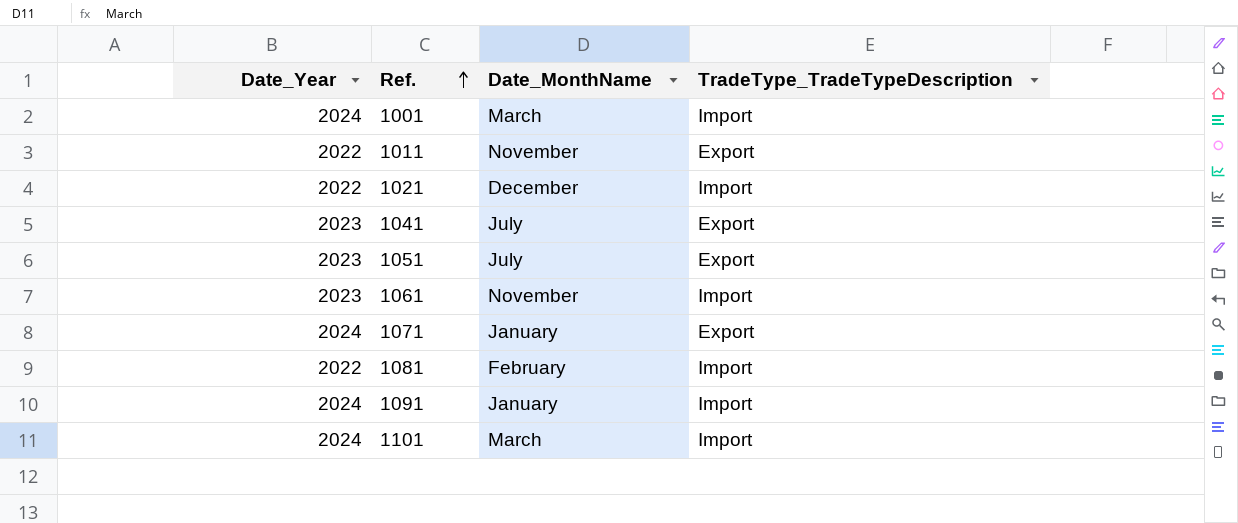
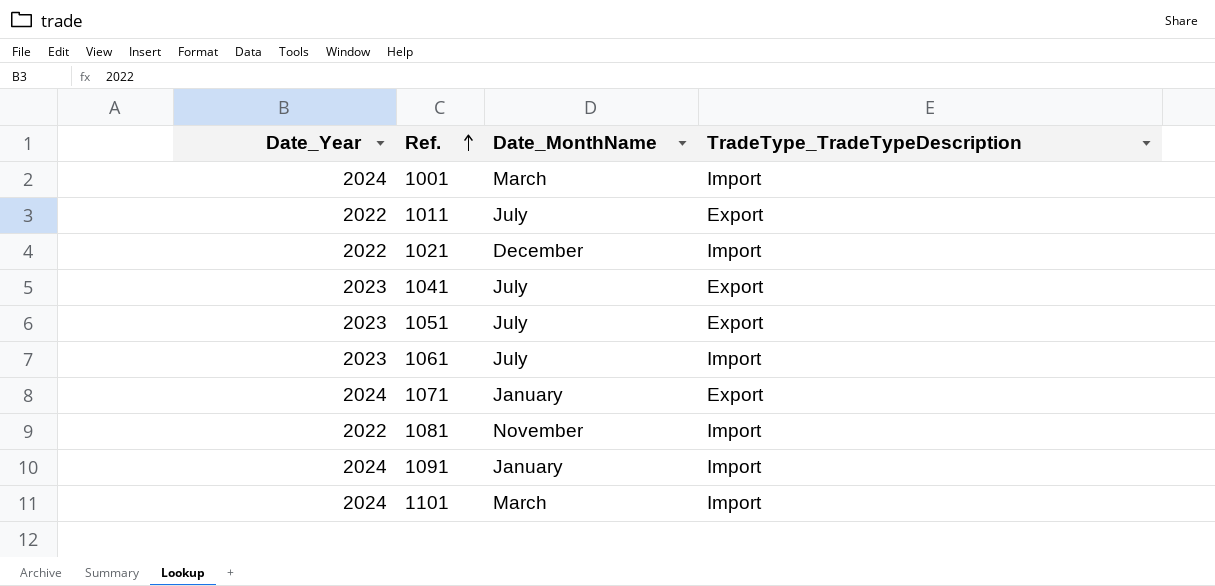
1011 | Date_MonthName: November -> July
1061 | Date_MonthName: November -> July
1081 | Date_MonthName: February -> November

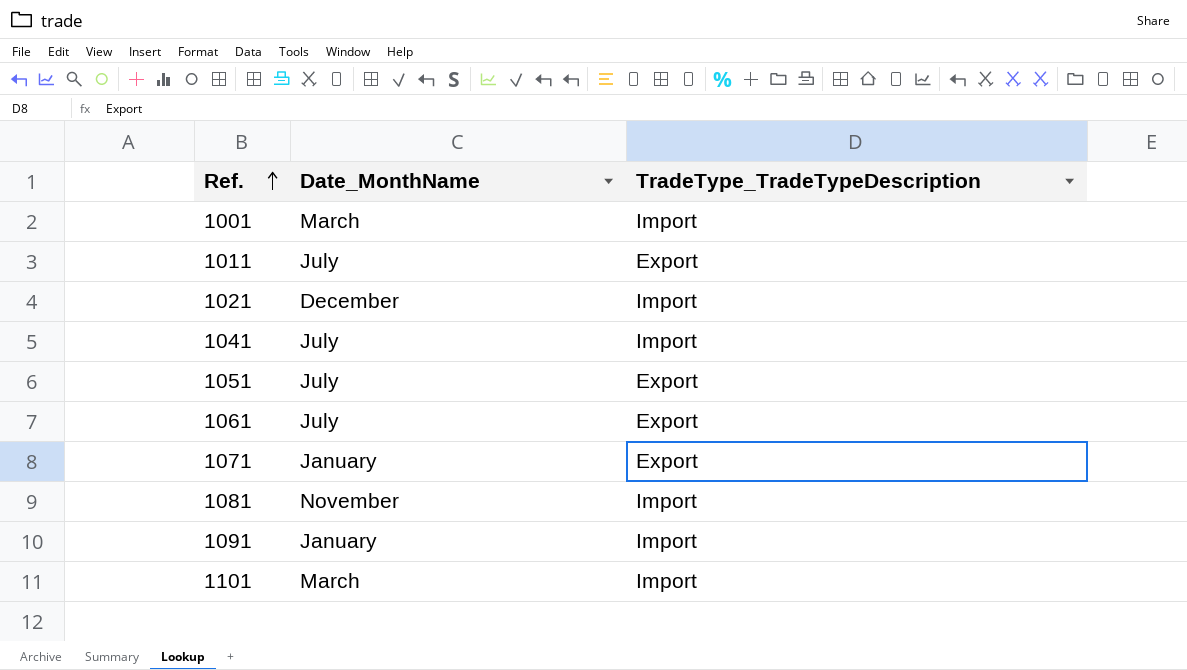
column Date_Year | position: 1 -> none
1041 | TradeType_TradeTypeDescription: Export -> Import
1061 | TradeType_TradeTypeDescription: Import -> Export

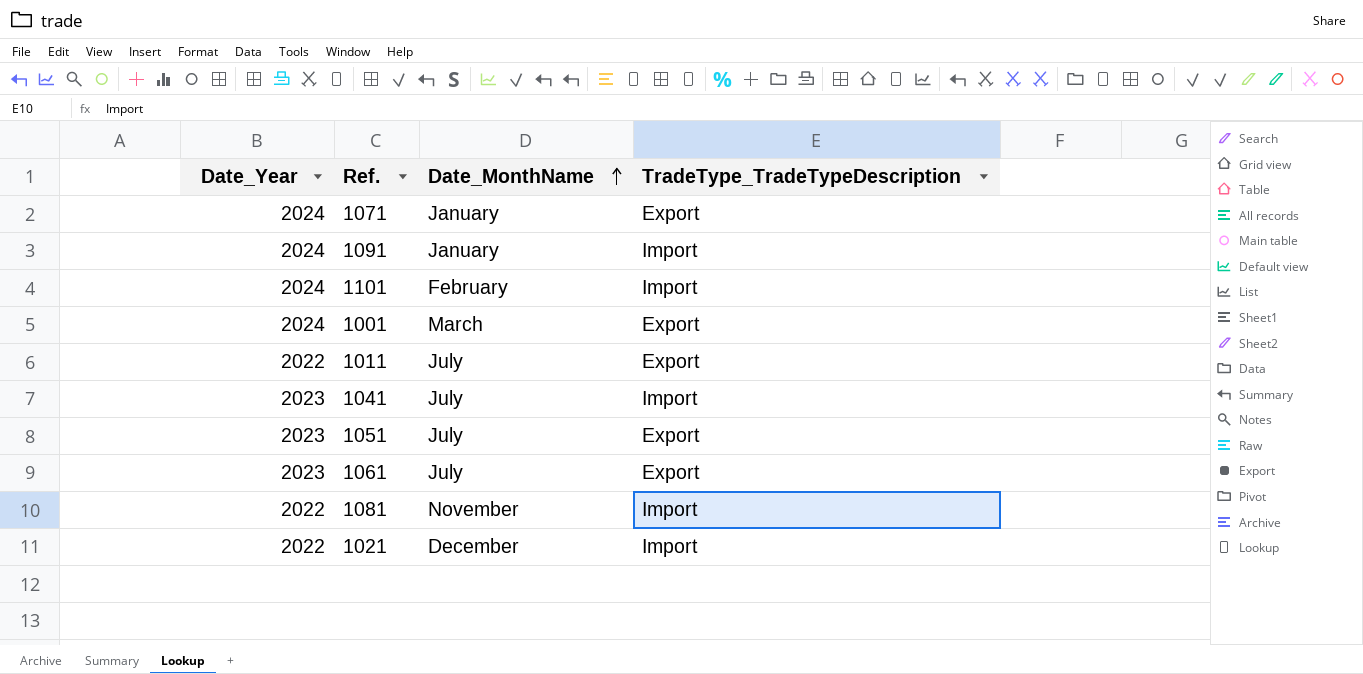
row order: Ref. ascending -> Date_MonthName ascending
column Date_Year | position: none -> 1
1101 | Date_MonthName: March -> February
1001 | TradeType_TradeTypeDescription: Import -> Export

